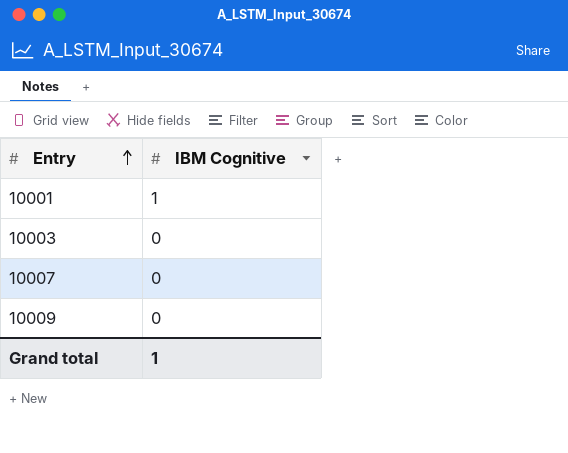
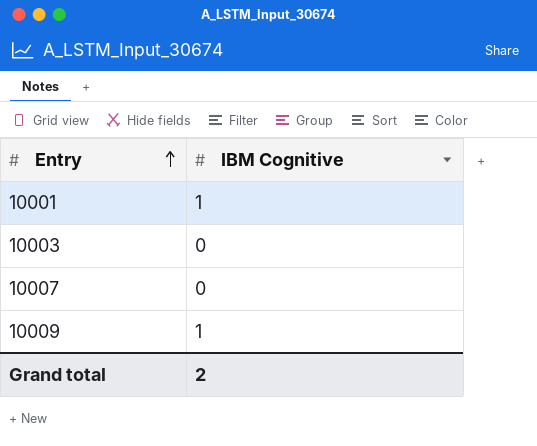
10009 | IBM Cognitive: 0 -> 1
Grand total | IBM Cognitive: 1 -> 2

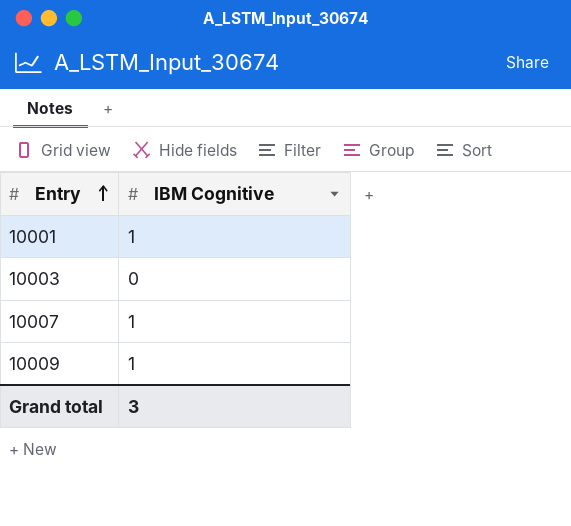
10007 | IBM Cognitive: 0 -> 1
Grand total | IBM Cognitive: 2 -> 3

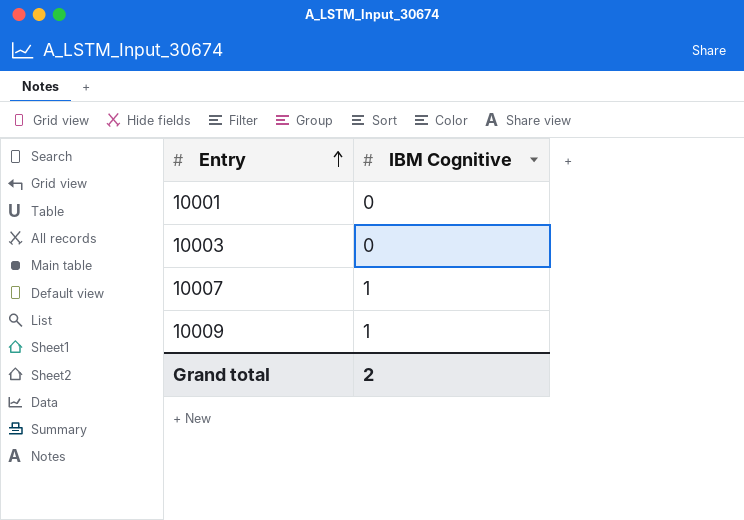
10001 | IBM Cognitive: 1 -> 0
Grand total | IBM Cognitive: 3 -> 2

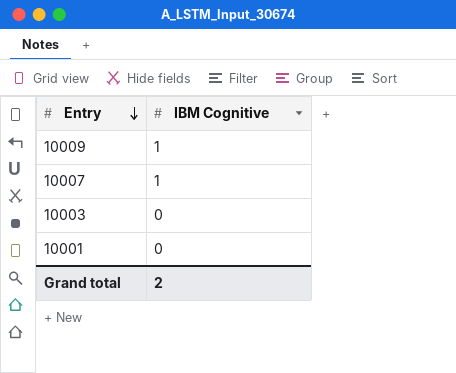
row order: Entry ascending -> Entry descending

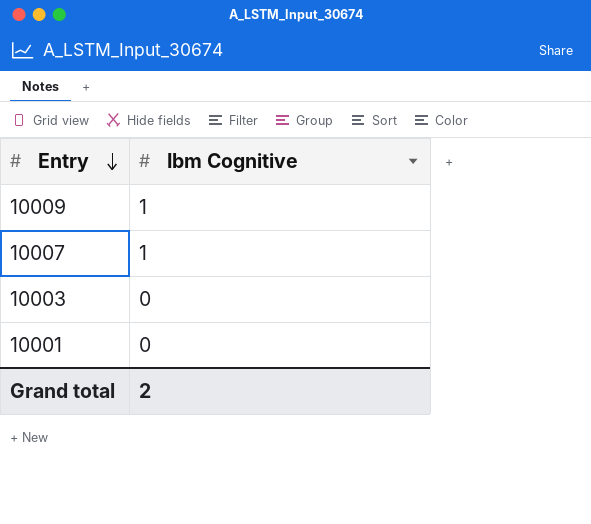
column name: IBM Cognitive -> Ibm Cognitive

